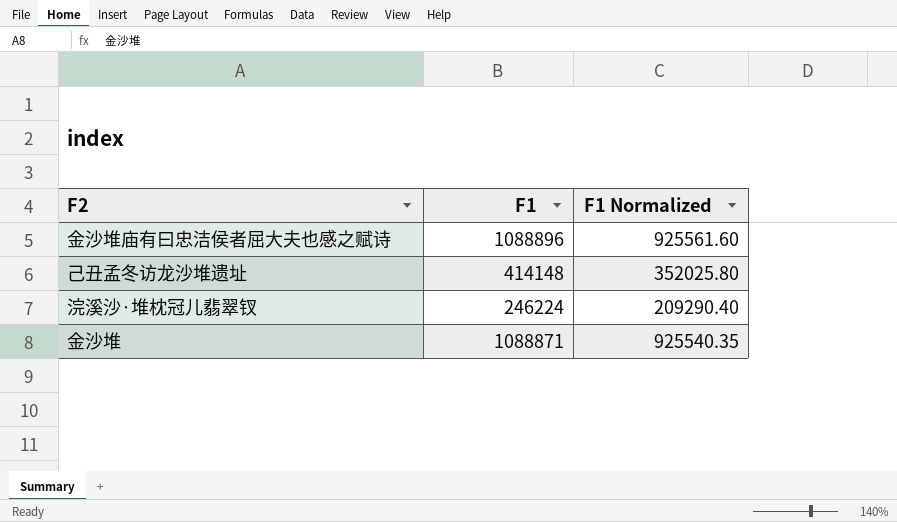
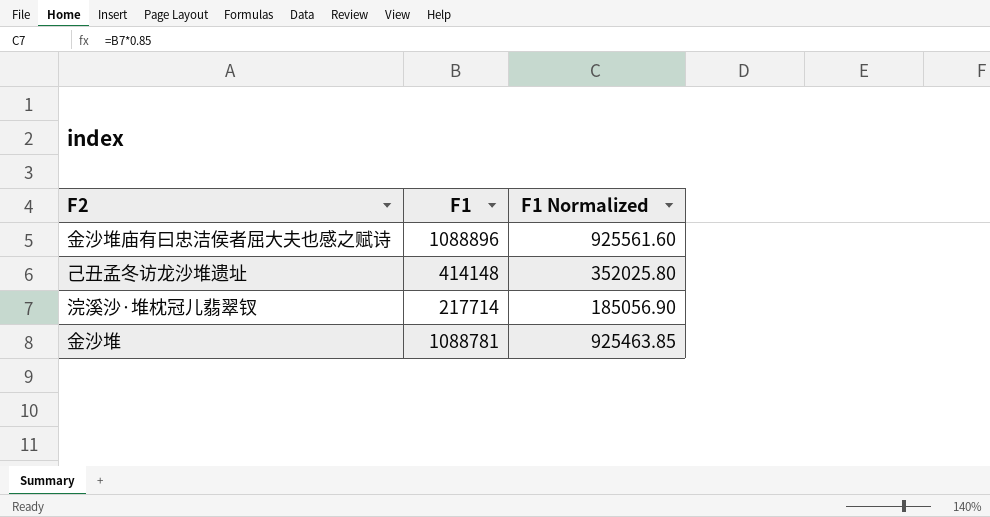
浣溪沙·堆枕冠儿翡翠钗 | F1: 246224 -> 217714
浣溪沙·堆枕冠儿翡翠钗 | F1 Normalized: 209290.40 -> 185056.90
金沙堆 | F1: 1088871 -> 1088781
金沙堆 | F1 Normalized: 925540.35 -> 925463.85

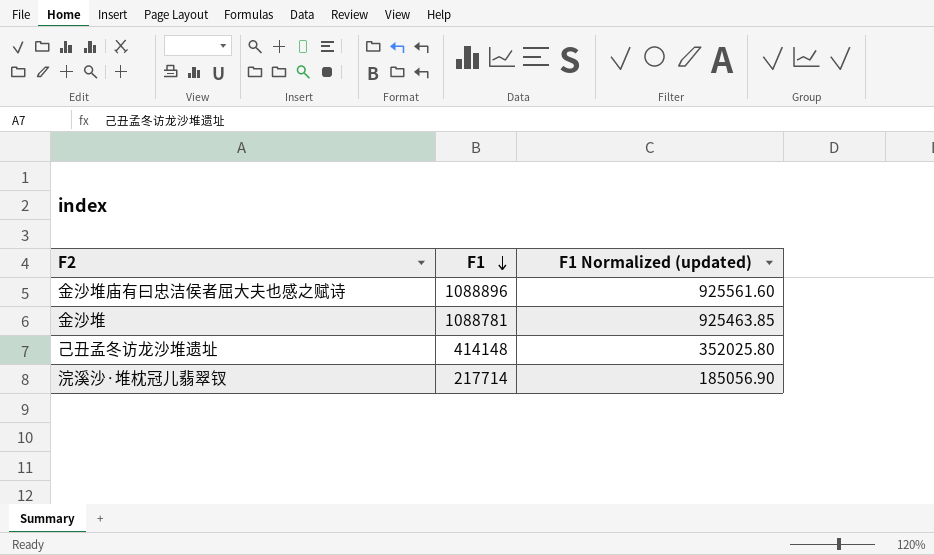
row order: none -> F1 descending
column name: F1 Normalized -> F1 Normalized (updated)

